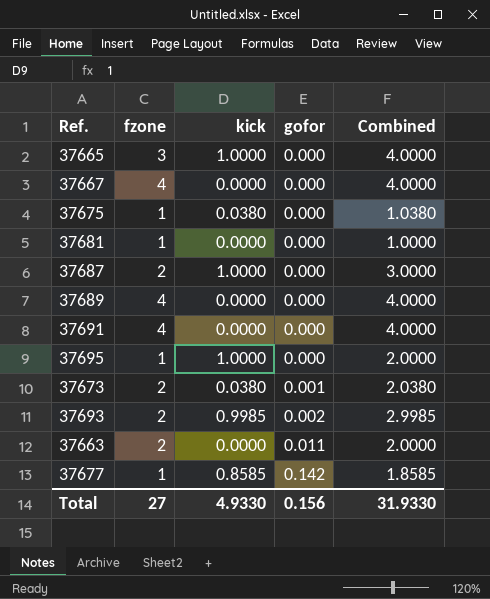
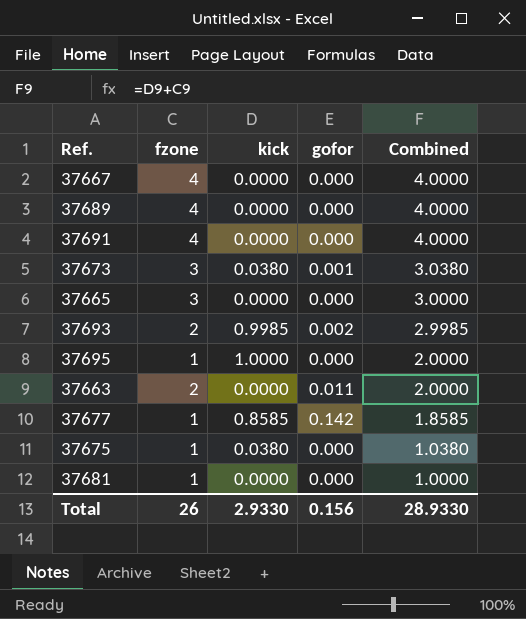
row order: gofor ascending -> Combined descending
row 37687: 2 | 1.0000 | 0.000 | 3.0000 -> none
37673 | fzone: 2 -> 3
37673 | Combined: 2.0380 -> 3.0380
37665 | kick: 1.0000 -> 0.0000
37665 | Combined: 4.0000 -> 3.0000
Total | fzone: 27 -> 26
Total | kick: 4.9330 -> 2.9330
Total | Combined: 31.9330 -> 28.9330

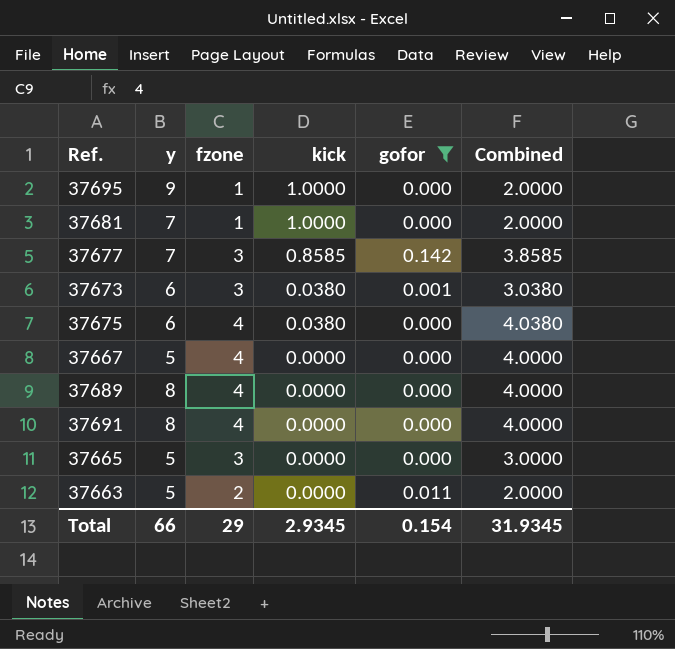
filter: none -> gofor != 0.002
row order: Combined descending -> kick descending
column y | position: none -> 2
37681 | kick: 0.0000 -> 1.0000
37681 | Combined: 1.0000 -> 2.0000
37677 | fzone: 1 -> 3
37677 | Combined: 1.8585 -> 3.8585
37675 | fzone: 1 -> 4
37675 | Combined: 1.0380 -> 4.0380
Total | fzone: 26 -> 29
Total | kick: 2.9330 -> 2.9345
Total | gofor: 0.156 -> 0.154
Total | Combined: 28.9330 -> 31.9345

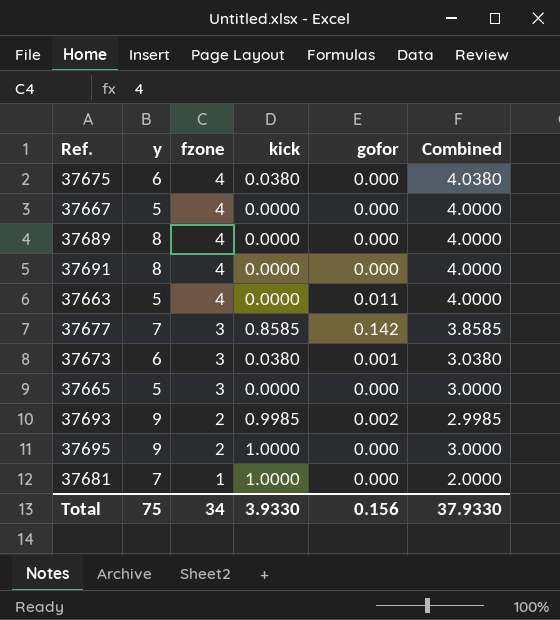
filter: gofor != 0.002 -> none
row order: kick descending -> fzone descending
37663 | fzone: 2 -> 4
37663 | Combined: 2.0000 -> 4.0000
37695 | fzone: 1 -> 2
37695 | Combined: 2.0000 -> 3.0000
Total | y: 66 -> 75
Total | fzone: 29 -> 34
Total | kick: 2.9345 -> 3.9330
Total | gofor: 0.154 -> 0.156
Total | Combined: 31.9345 -> 37.9330

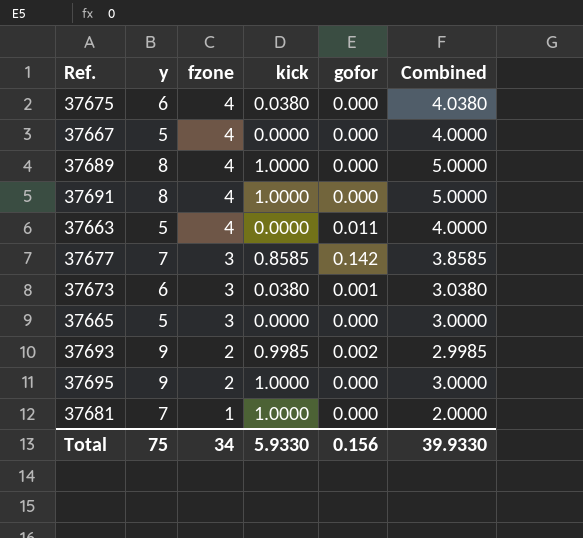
37689 | kick: 0.0000 -> 1.0000
37689 | Combined: 4.0000 -> 5.0000
37691 | kick: 0.0000 -> 1.0000
37691 | Combined: 4.0000 -> 5.0000
Total | kick: 3.9330 -> 5.9330
Total | Combined: 37.9330 -> 39.9330

